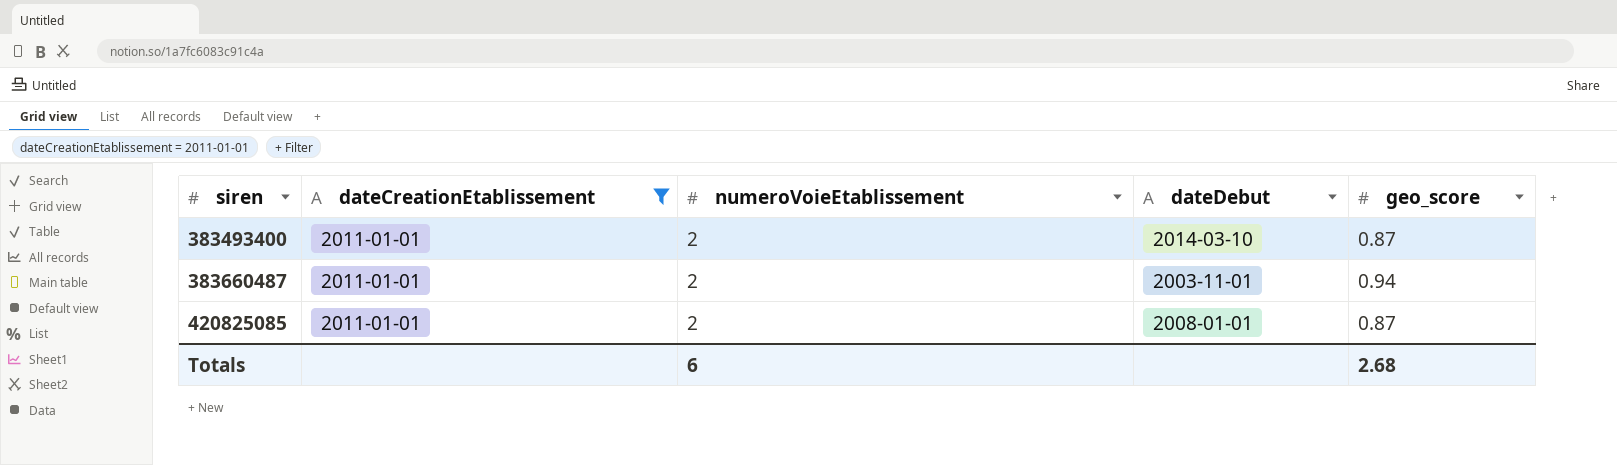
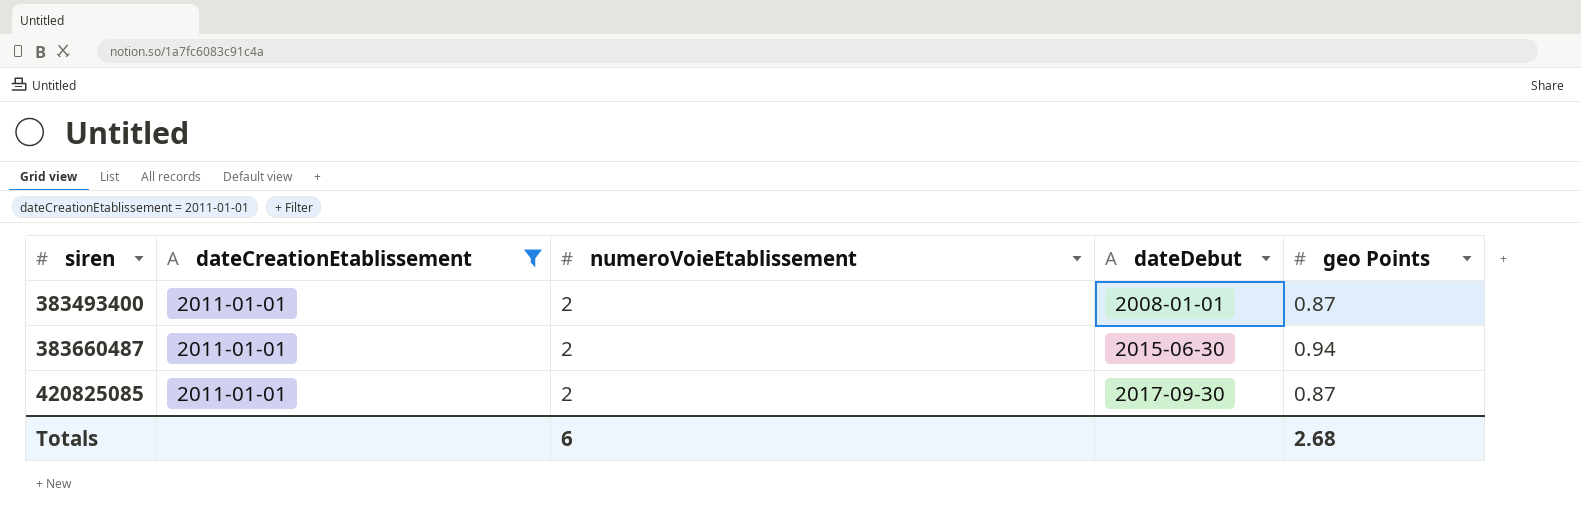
column name: geo_score -> geo Points
383493400 | dateDebut: 2014-03-10 -> 2008-01-01
383660487 | dateDebut: 2003-11-01 -> 2015-06-30
420825085 | dateDebut: 2008-01-01 -> 2017-09-30

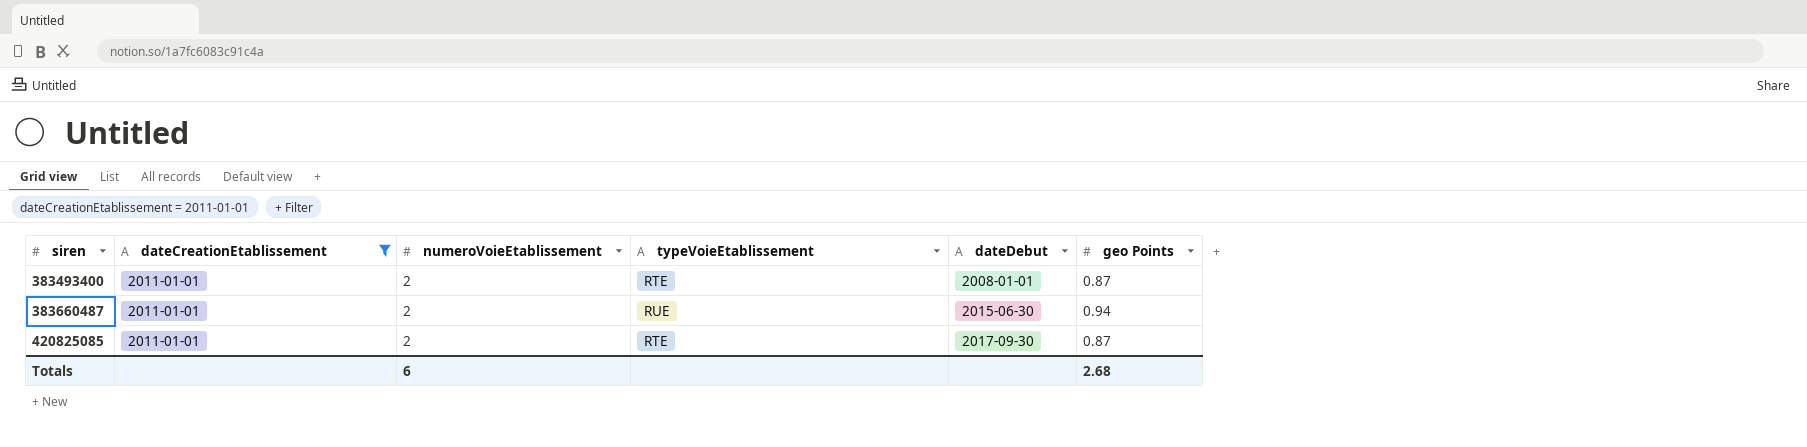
column typeVoieEtablissement | position: none -> 4

